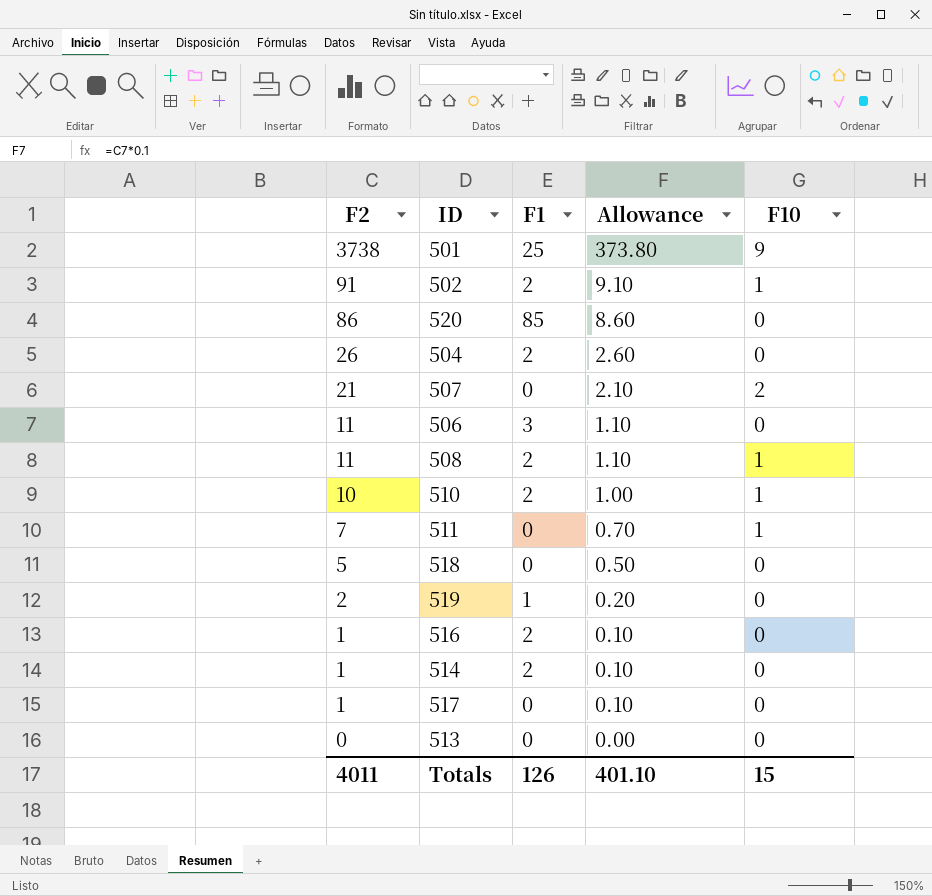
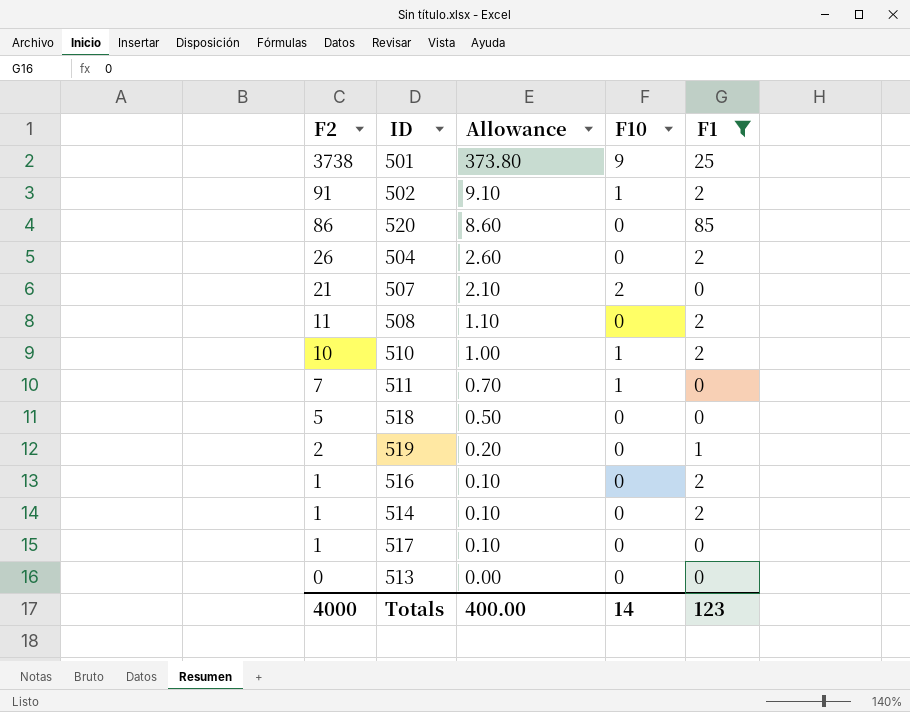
filter: none -> F1 != 3
column F1 | position: 3 -> 5
508 | F10: 1 -> 0
Totals | F2: 4011 -> 4000
Totals | Allowance: 401.10 -> 400.00
Totals | F10: 15 -> 14
Totals | F1: 126 -> 123

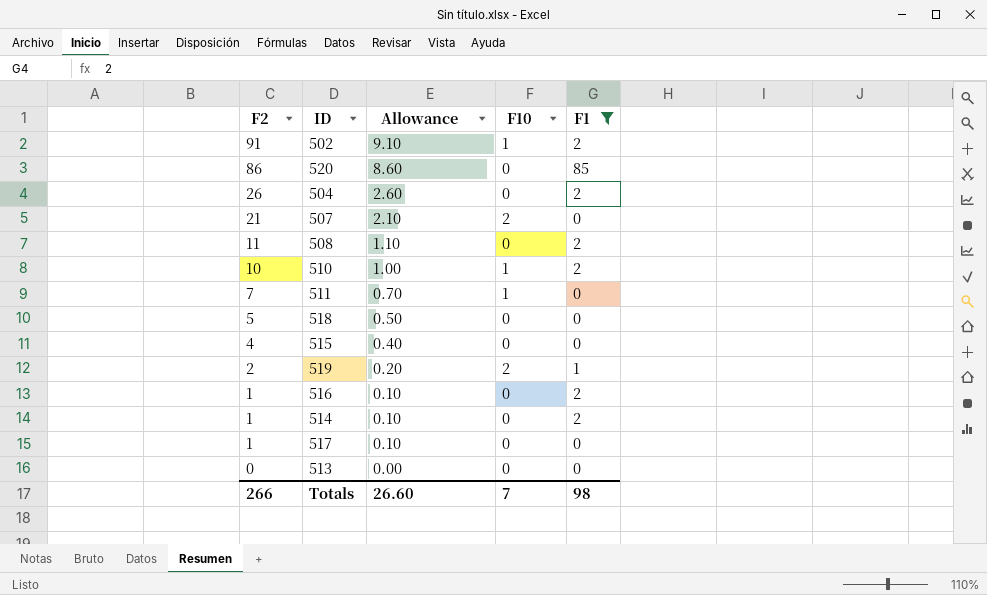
row 501: 3738 | 373.80 | 9 | 25 -> none
row 515: none -> 4 | 0.40 | 0 | 0
519 | F10: 0 -> 2
Totals | F2: 4000 -> 266
Totals | Allowance: 400.00 -> 26.60
Totals | F10: 14 -> 7
Totals | F1: 123 -> 98

